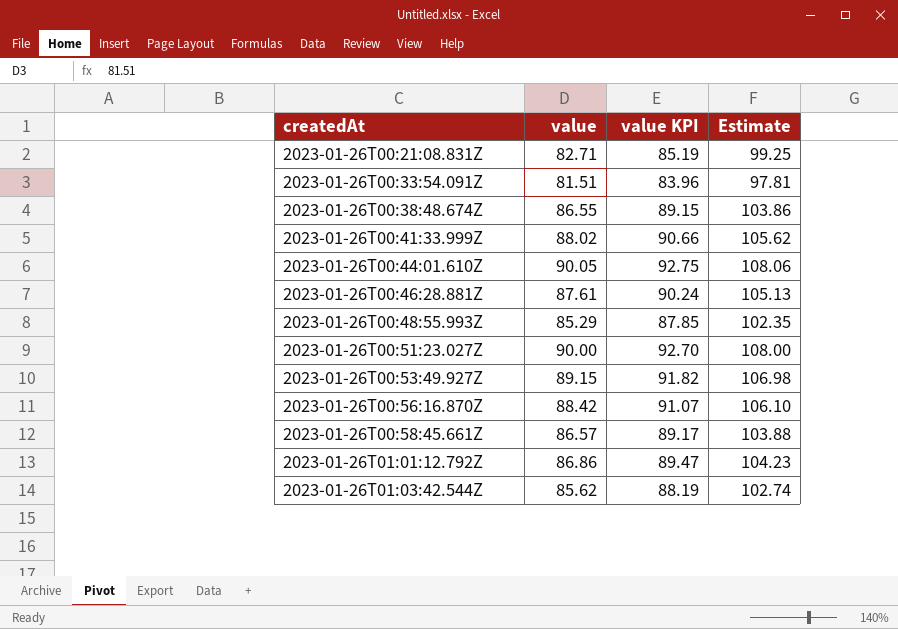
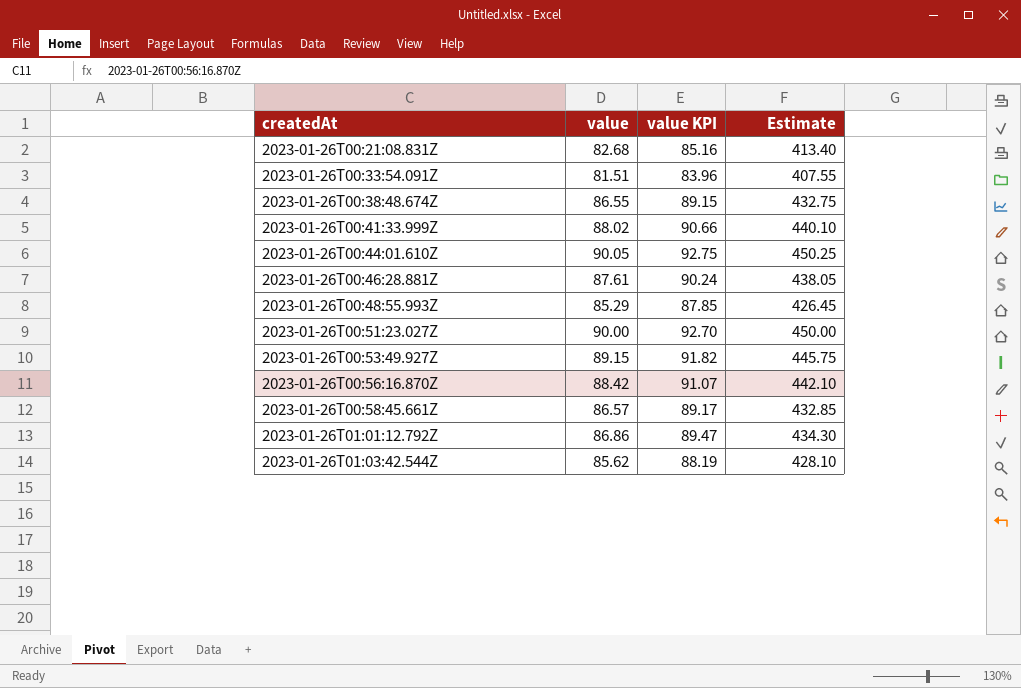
column Estimate | formula: [value] * 1.2 -> [value] * 5
2023-01-26T00:21:08.831Z | value: 82.71 -> 82.68
2023-01-26T00:21:08.831Z | value KPI: 85.19 -> 85.16

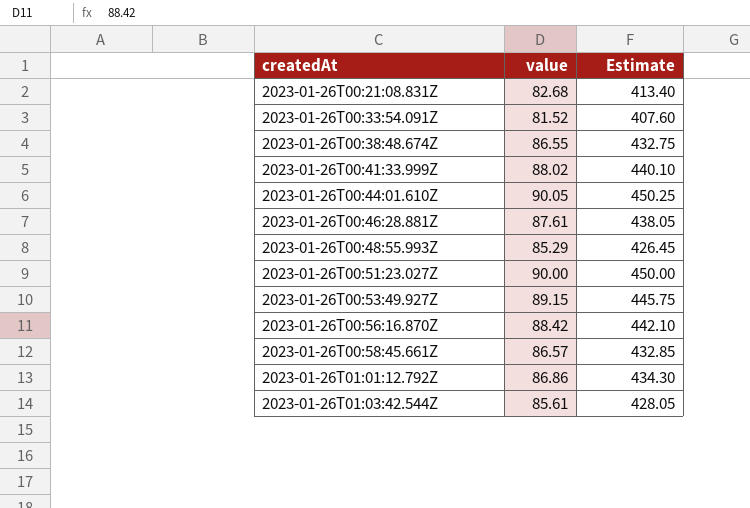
column value KPI | formula: [value] * 1.03 -> none
2023-01-26T00:33:54.091Z | value: 81.51 -> 81.52
2023-01-26T00:33:54.091Z | Estimate: 407.55 -> 407.60
2023-01-26T01:03:42.544Z | value: 85.62 -> 85.61
2023-01-26T01:03:42.544Z | Estimate: 428.10 -> 428.05

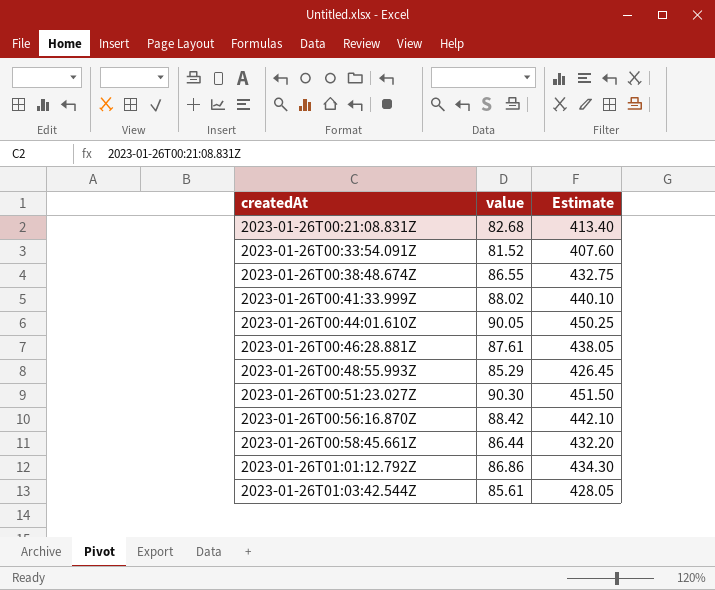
row 2023-01-26T00:53:49.927Z: 89.15 | 445.75 -> none
2023-01-26T00:51:23.027Z | value: 90.00 -> 90.30
2023-01-26T00:51:23.027Z | Estimate: 450.00 -> 451.50
2023-01-26T00:58:45.661Z | value: 86.57 -> 86.44
2023-01-26T00:58:45.661Z | Estimate: 432.85 -> 432.20

